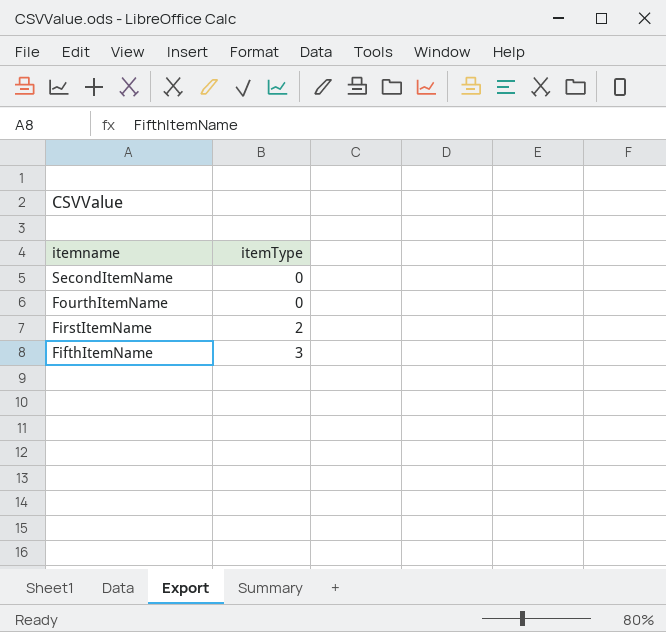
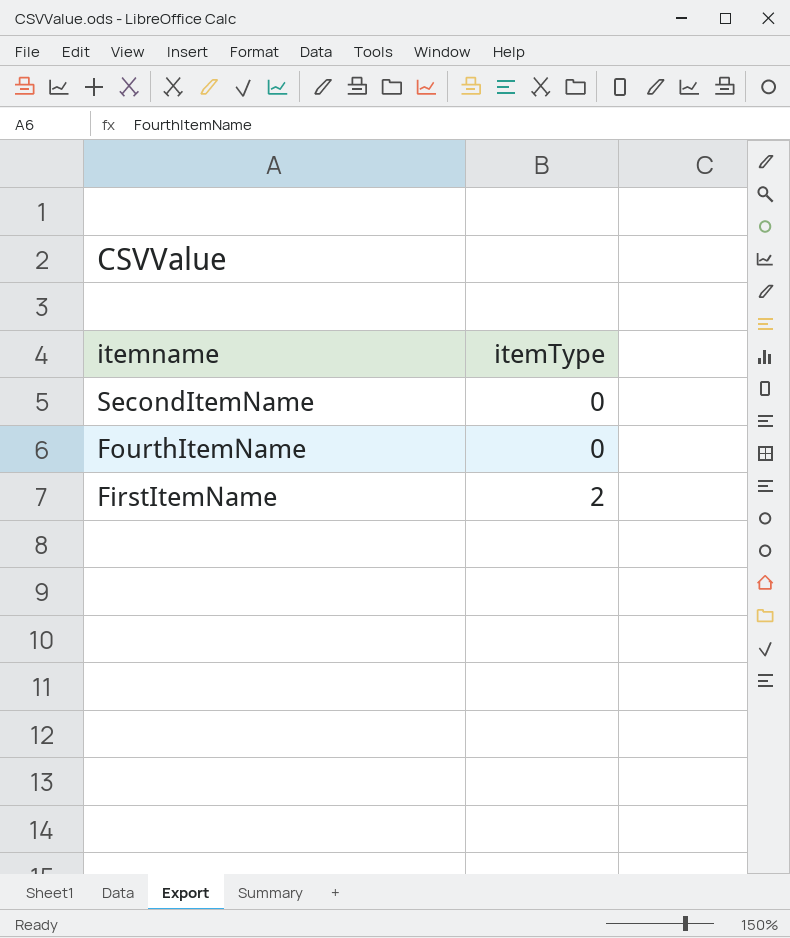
row FifthItemName: 3 -> none

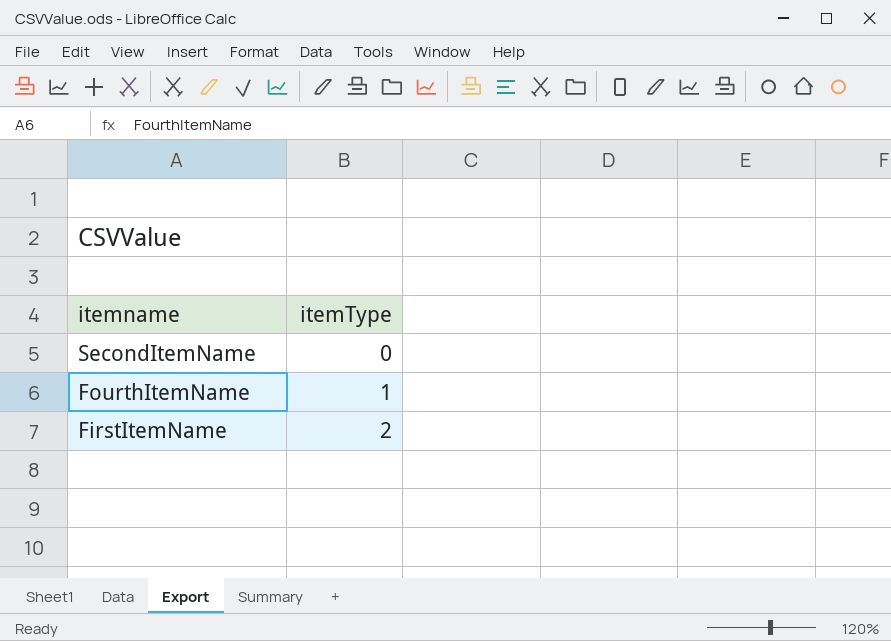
FourthItemName | itemType: 0 -> 1

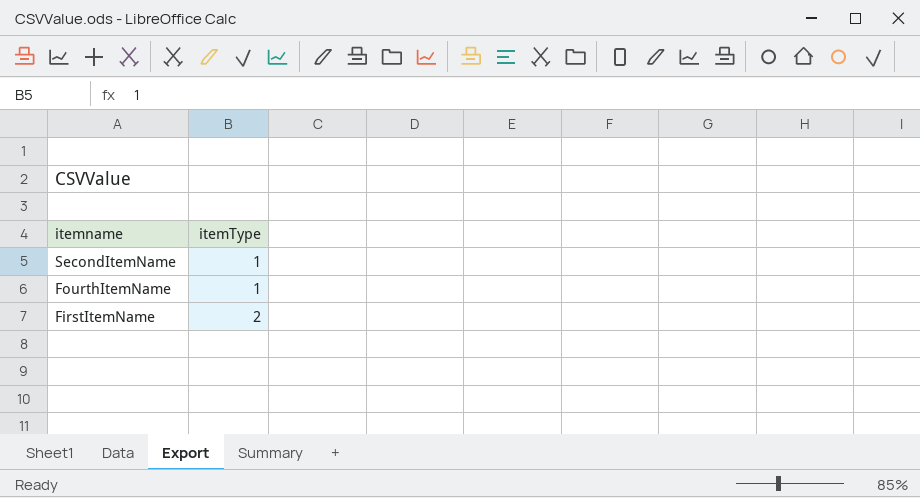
SecondItemName | itemType: 0 -> 1

